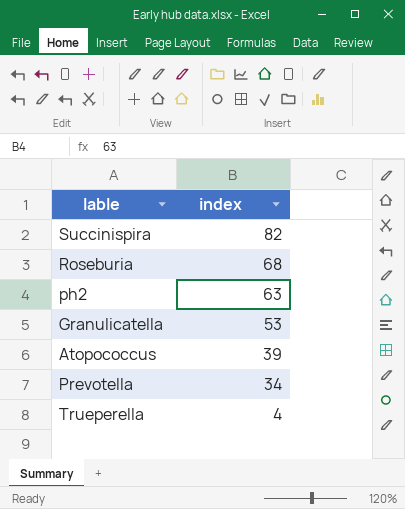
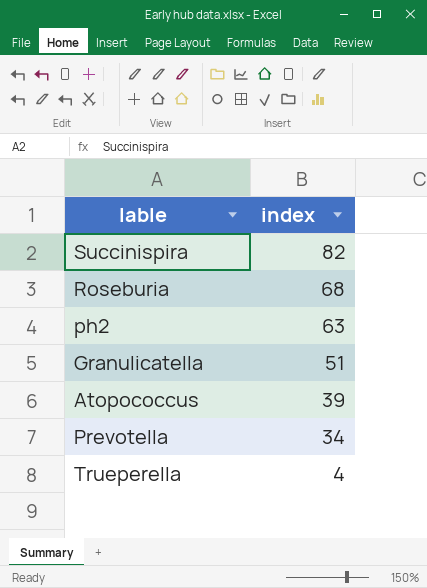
Granulicatella | index: 53 -> 51

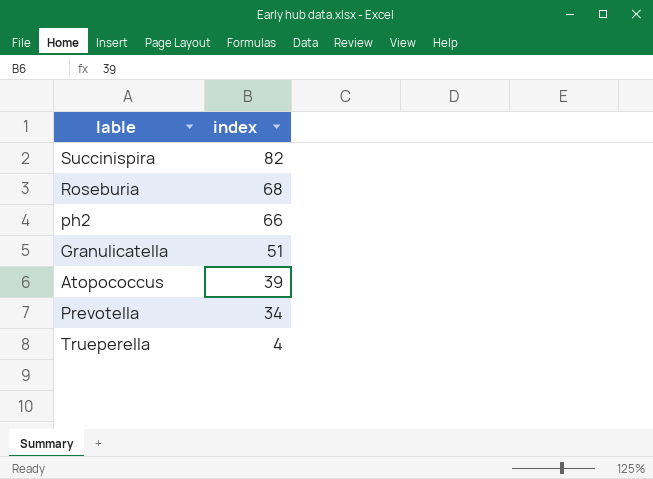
ph2 | index: 63 -> 66

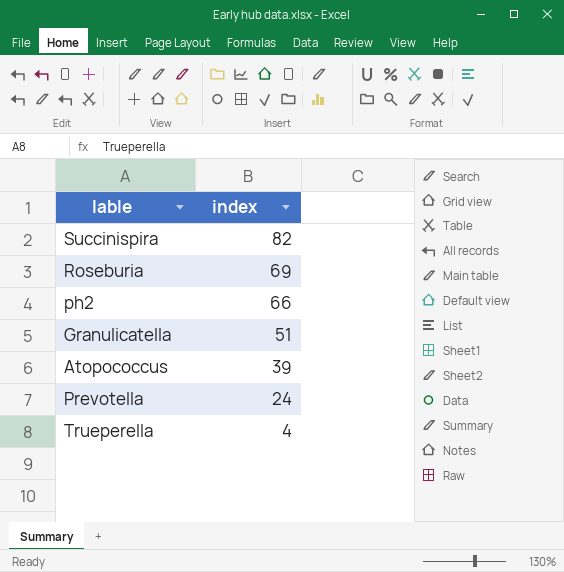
Roseburia | index: 68 -> 69
Prevotella | index: 34 -> 24

